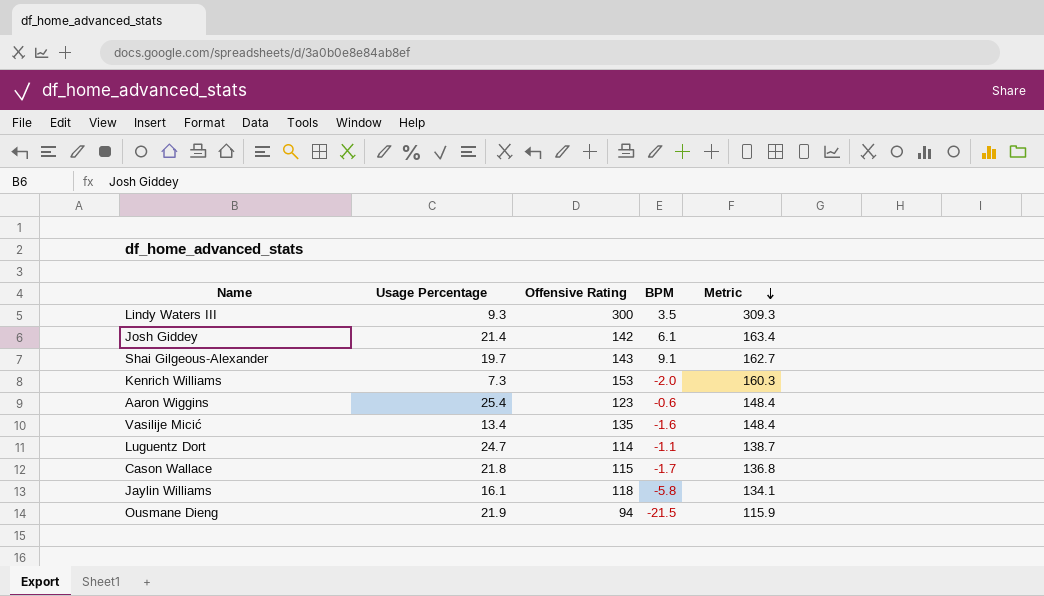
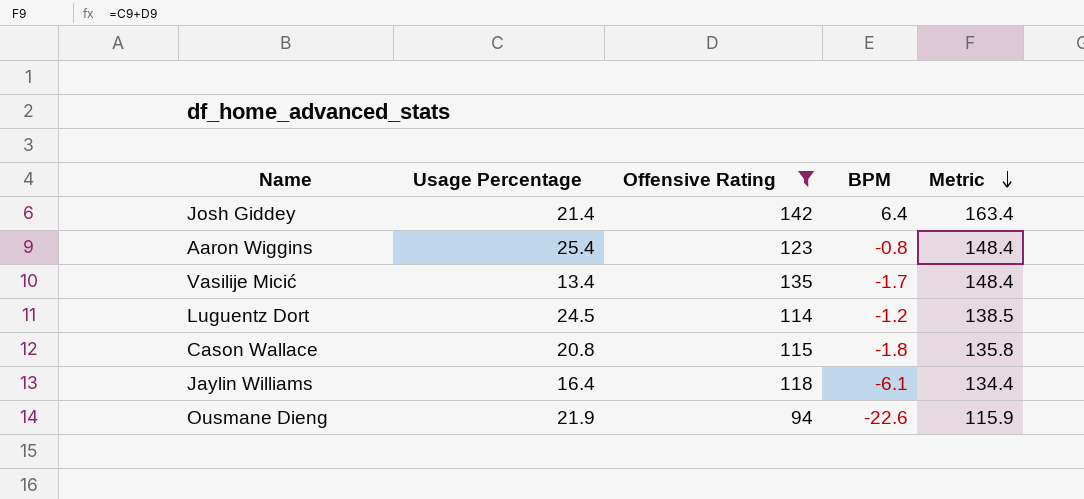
filter: none -> Offensive Rating <= 142
Josh Giddey | BPM: 6.1 -> 6.4
Aaron Wiggins | BPM: -0.6 -> -0.8
Vasilije Micić | BPM: -1.6 -> -1.7
Luguentz Dort | Usage Percentage: 24.7 -> 24.5
Luguentz Dort | BPM: -1.1 -> -1.2
Luguentz Dort | Metric: 138.7 -> 138.5
Cason Wallace | Usage Percentage: 21.8 -> 20.8
Cason Wallace | BPM: -1.7 -> -1.8
Cason Wallace | Metric: 136.8 -> 135.8
Jaylin Williams | Usage Percentage: 16.1 -> 16.4
Jaylin Williams | BPM: -5.8 -> -6.1
Jaylin Williams | Metric: 134.1 -> 134.4
Ousmane Dieng | BPM: -21.5 -> -22.6

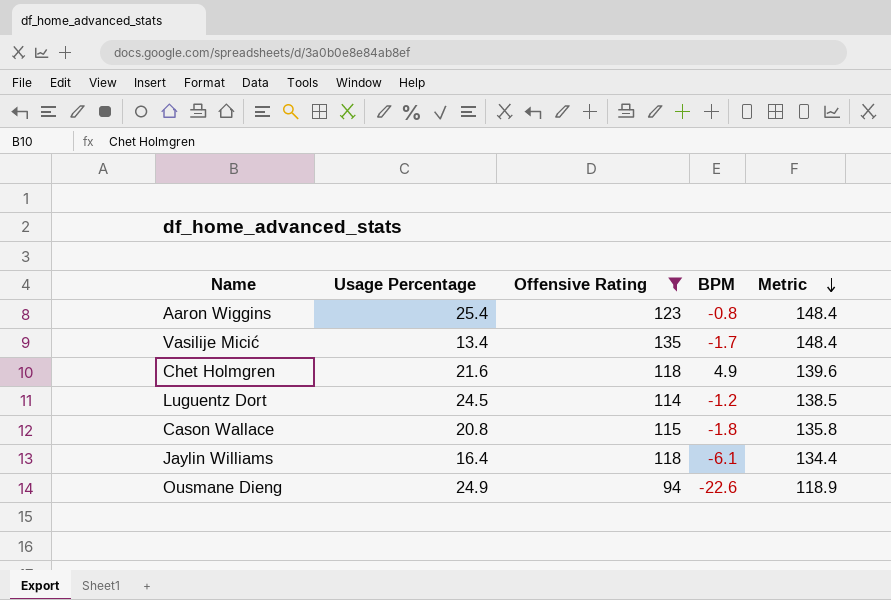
row Josh Giddey: 21.4 | 142 | 6.4 | 163.4 -> none
row Chet Holmgren: none -> 21.6 | 118 | 4.9 | 139.6
Ousmane Dieng | Usage Percentage: 21.9 -> 24.9
Ousmane Dieng | Metric: 115.9 -> 118.9

